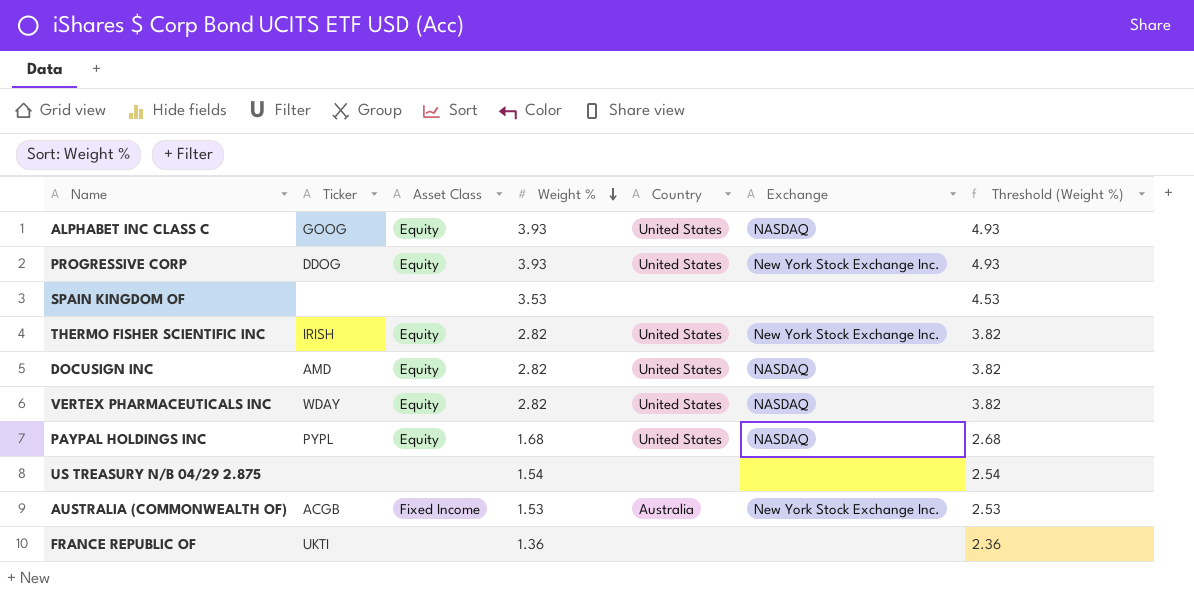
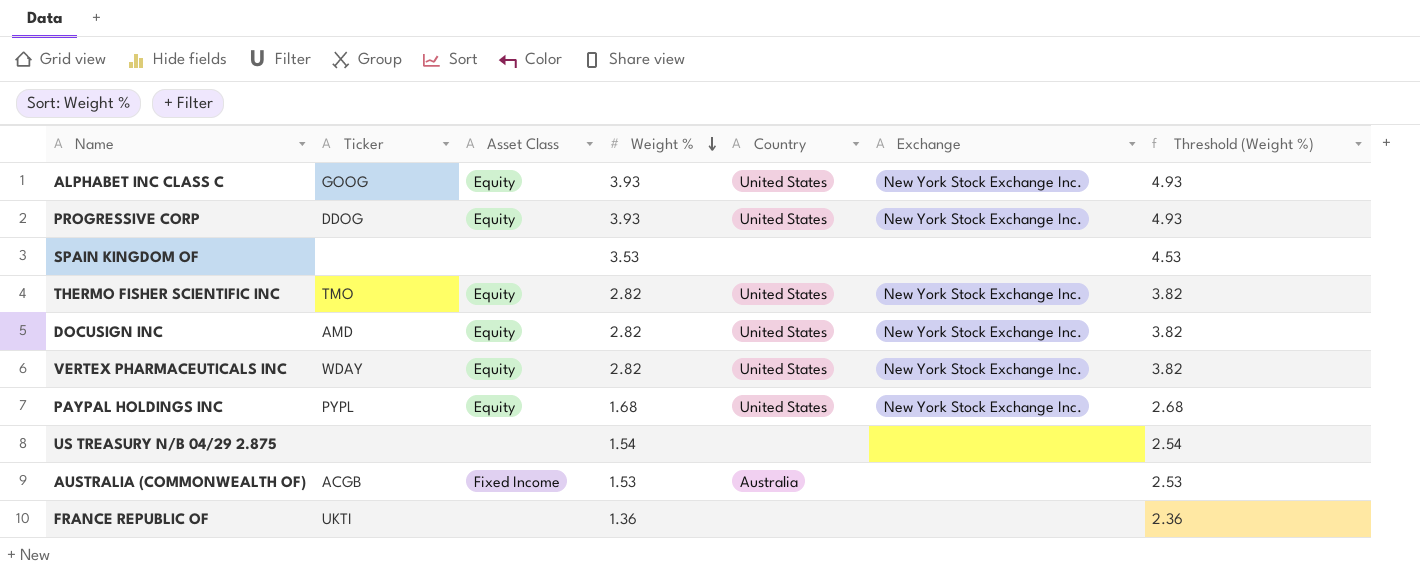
ALPHABET INC CLASS C | Exchange: NASDAQ -> New York Stock Exchange Inc.
THERMO FISHER SCIENTIFIC INC | Ticker: IRISH -> TMO
DOCUSIGN INC | Exchange: NASDAQ -> New York Stock Exchange Inc.
VERTEX PHARMACEUTICALS INC | Exchange: NASDAQ -> New York Stock Exchange Inc.
PAYPAL HOLDINGS INC | Exchange: NASDAQ -> New York Stock Exchange Inc.
AUSTRALIA (COMMONWEALTH OF) | Exchange: New York Stock Exchange Inc. -> none

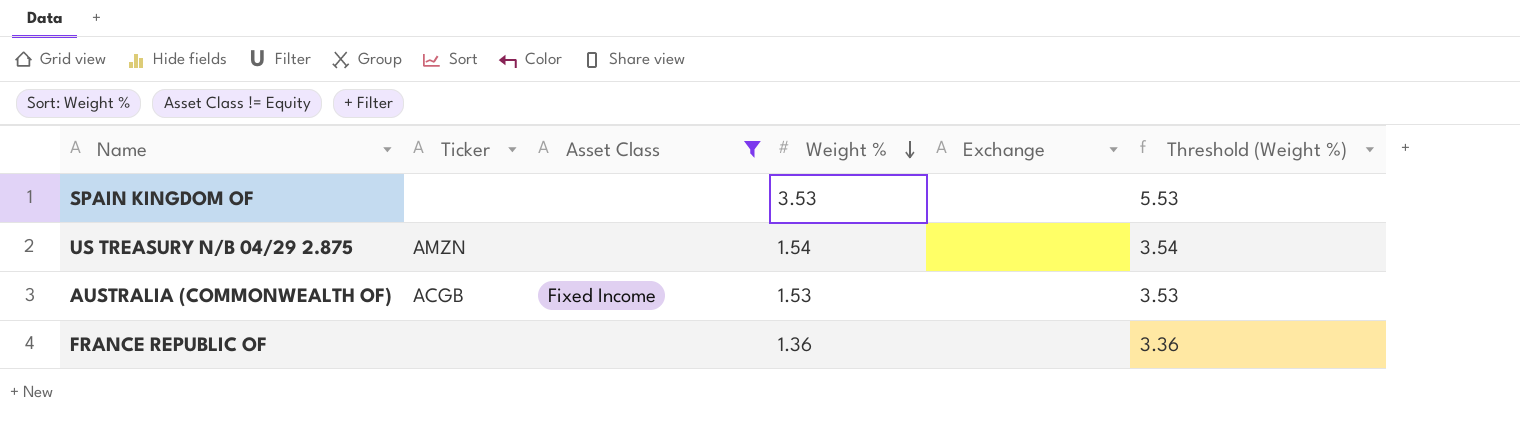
filter: none -> Asset Class != Equity
column Country | position: 5 -> none
column Threshold (Weight %) | formula: [Weight %] + 1 -> [Weight %] + 2
US TREASURY N/B 04/29 2.875 | Ticker: none -> AMZN
FRANCE REPUBLIC OF | Ticker: UKTI -> none

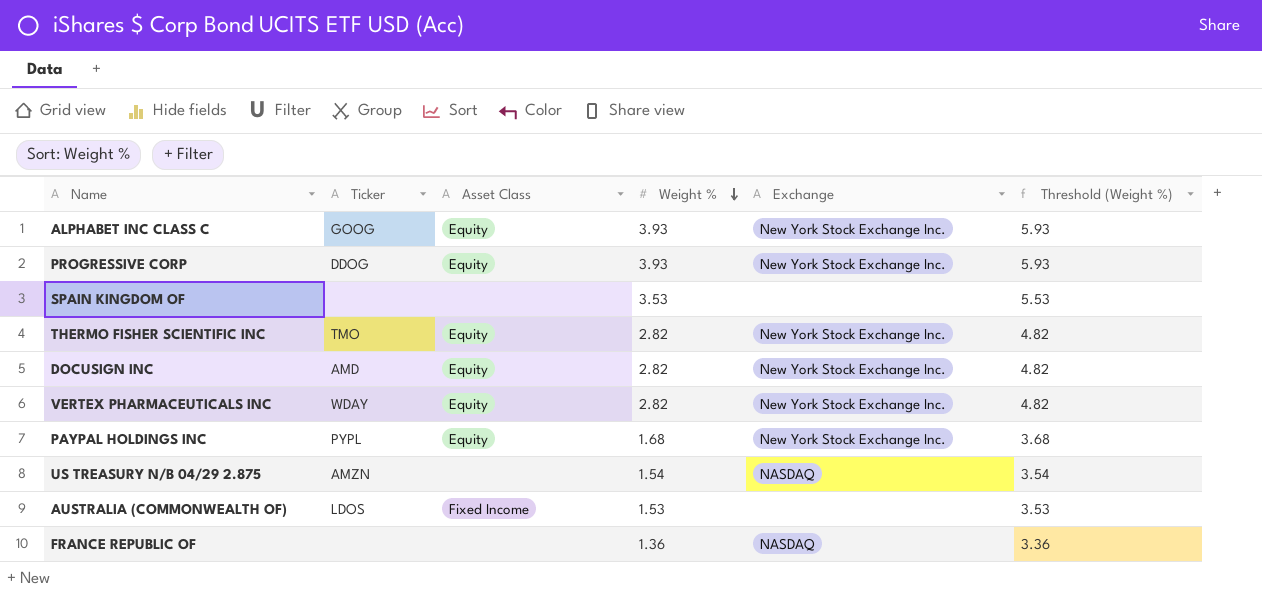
filter: Asset Class != Equity -> none
US TREASURY N/B 04/29 2.875 | Exchange: none -> NASDAQ
AUSTRALIA (COMMONWEALTH OF) | Ticker: ACGB -> LDOS
FRANCE REPUBLIC OF | Exchange: none -> NASDAQ

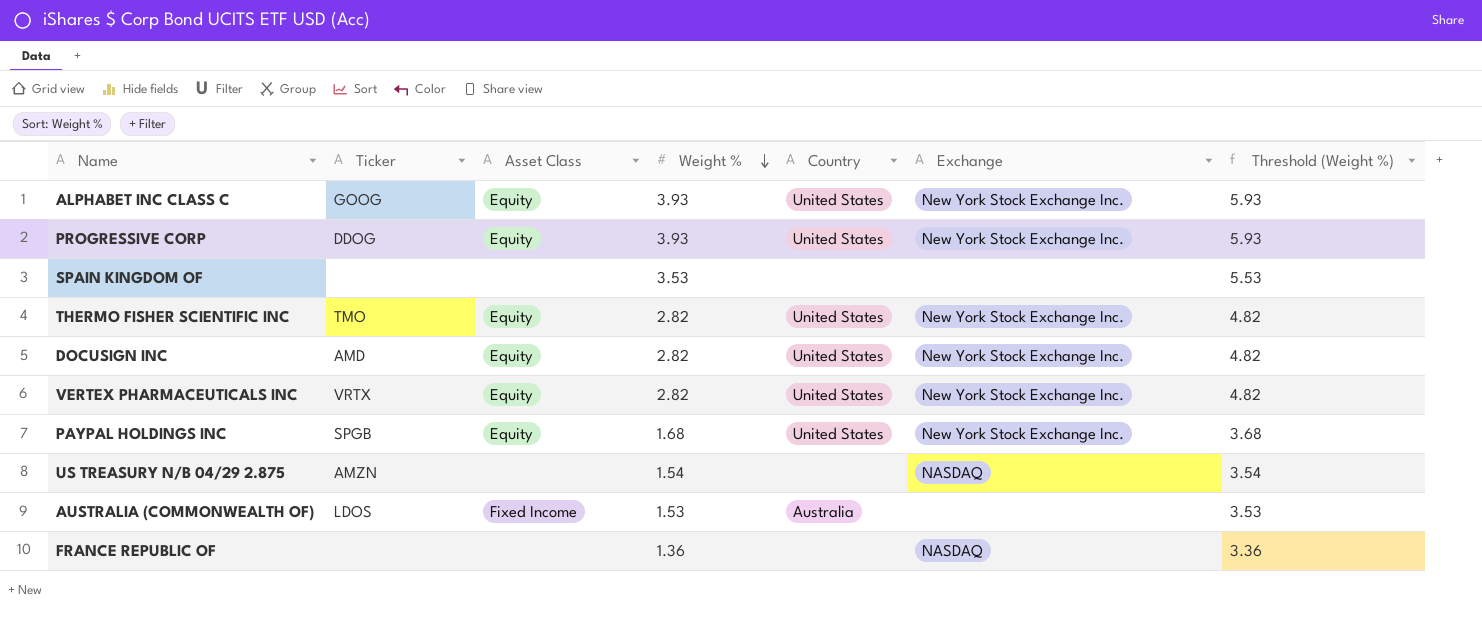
column Country | position: none -> 5
VERTEX PHARMACEUTICALS INC | Ticker: WDAY -> VRTX
PAYPAL HOLDINGS INC | Ticker: PYPL -> SPGB

